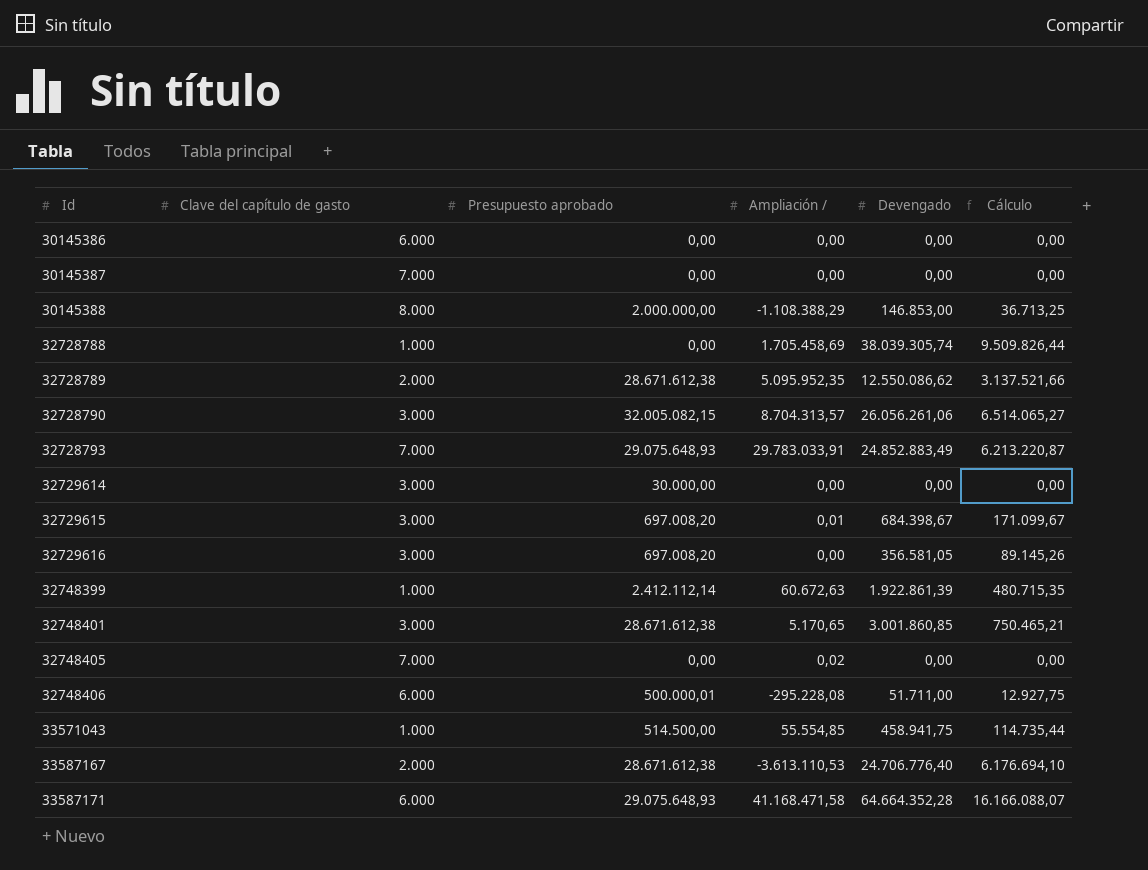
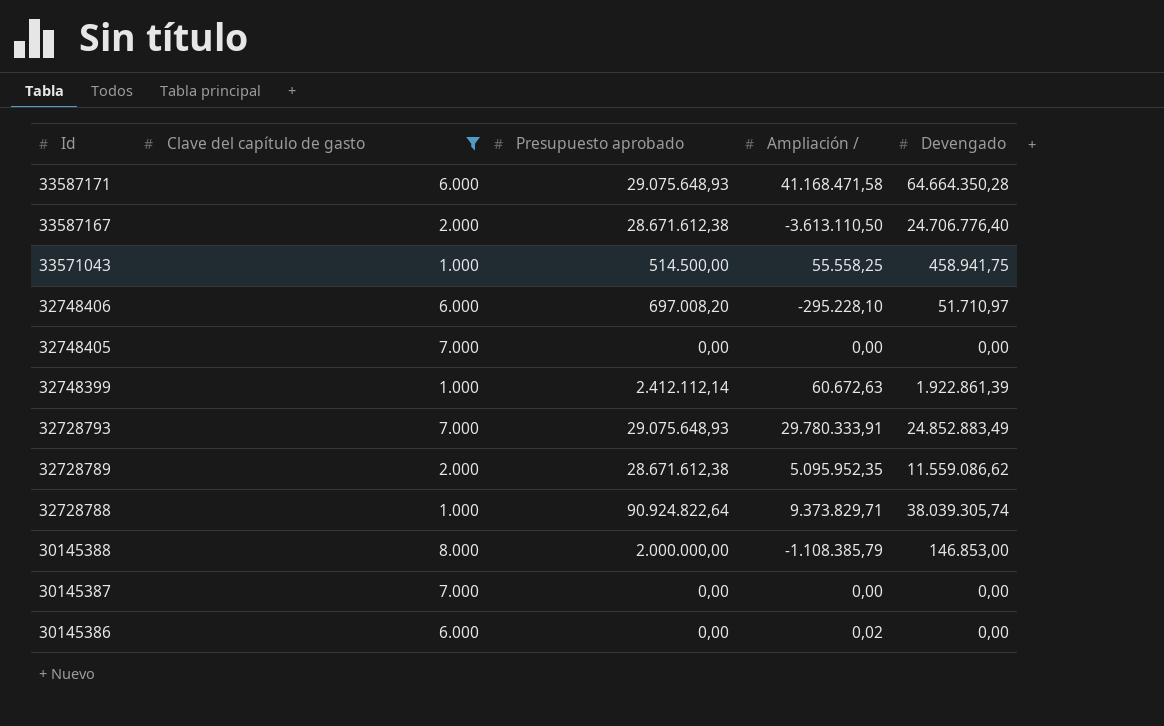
filter: none -> Clave del capítulo de gasto != 3.000
row order: Id ascending -> Id descending
column Cálculo | formula: [Devengado] * 0,25 -> none
33587171 | Devengado: 64.664.352,28 -> 64.664.350,28
33587167 | Ampliación /: -3.613.110,53 -> -3.613.110,50
33571043 | Ampliación /: 55.554,85 -> 55.558,25
32748406 | Presupuesto aprobado: 500.000,01 -> 697.008,20
32748406 | Ampliación /: -295.228,08 -> -295.228,10
32748406 | Devengado: 51.711,00 -> 51.710,97
32748405 | Ampliación /: 0,02 -> 0,00
32728793 | Ampliación /: 29.783.033,91 -> 29.780.333,91
32728789 | Devengado: 12.550.086,62 -> 11.559.086,62
32728788 | Presupuesto aprobado: 0,00 -> 90.924.822,64
32728788 | Ampliación /: 1.705.458,69 -> 9.373.829,71
30145388 | Ampliación /: -1.108.388,29 -> -1.108.385,79
30145386 | Ampliación /: 0,00 -> 0,02

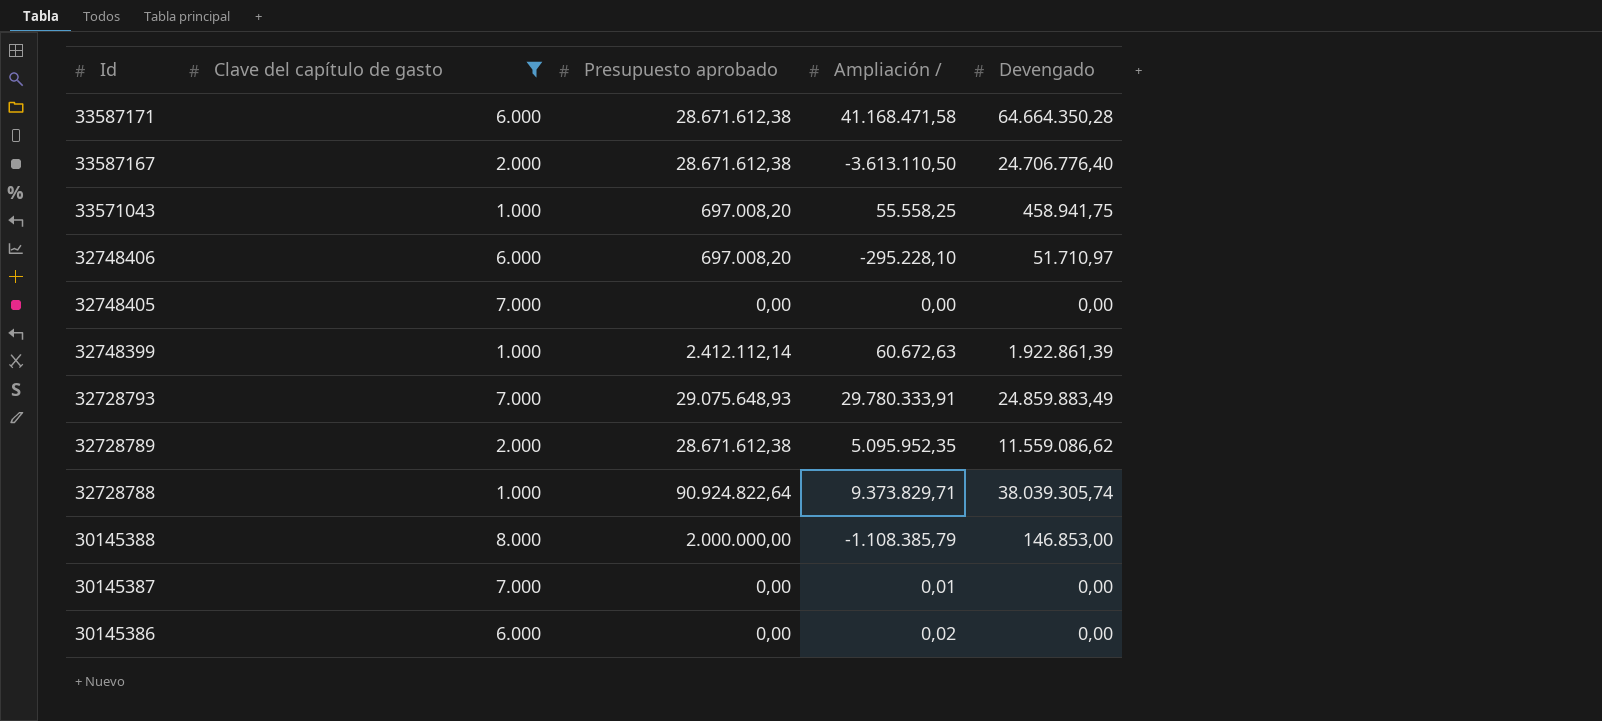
33587171 | Presupuesto aprobado: 29.075.648,93 -> 28.671.612,38
33571043 | Presupuesto aprobado: 514.500,00 -> 697.008,20
32728793 | Devengado: 24.852.883,49 -> 24.859.883,49
30145387 | Ampliación /: 0,00 -> 0,01

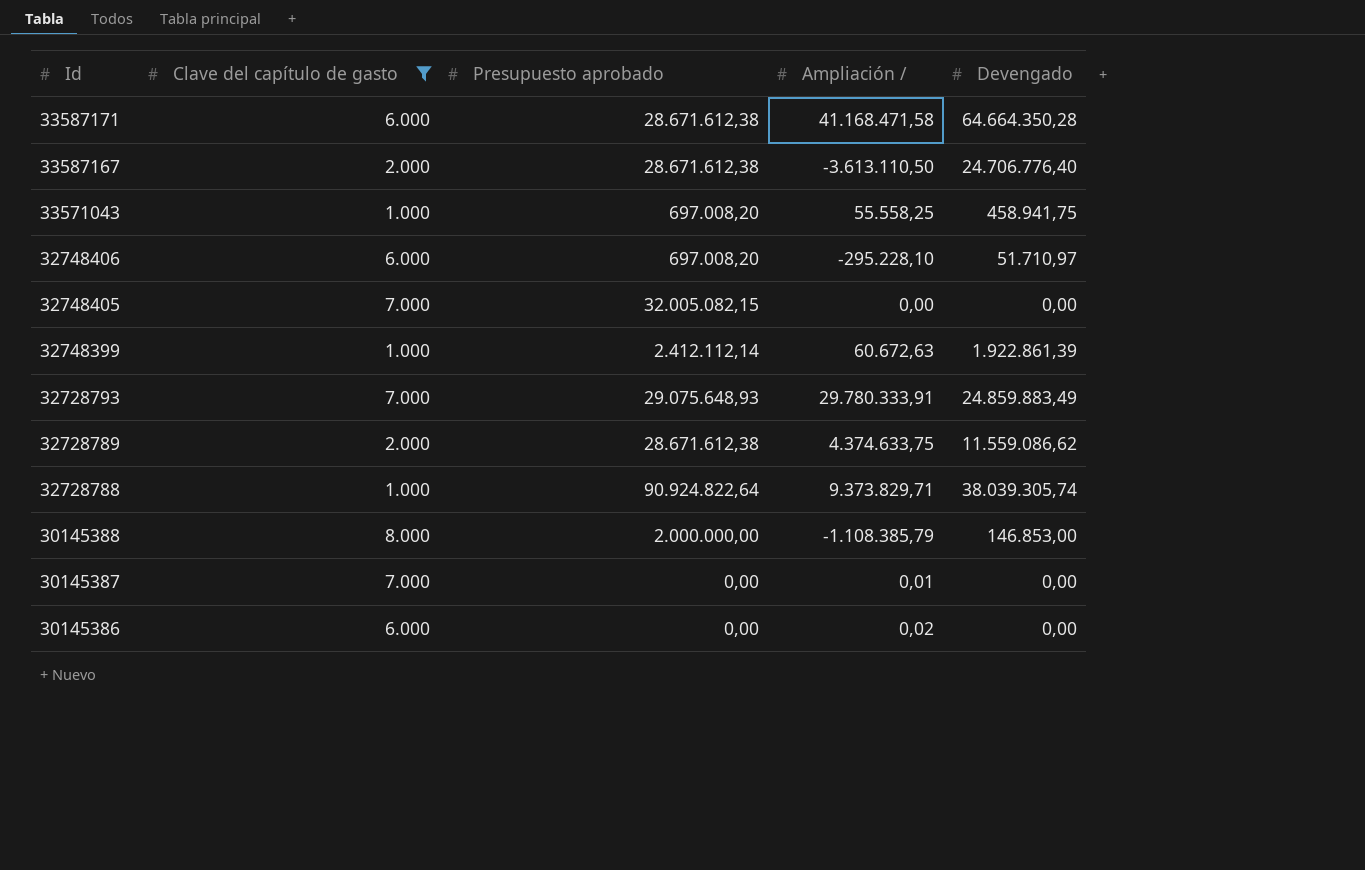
32748405 | Presupuesto aprobado: 0,00 -> 32.005.082,15
32728789 | Ampliación /: 5.095.952,35 -> 4.374.633,75

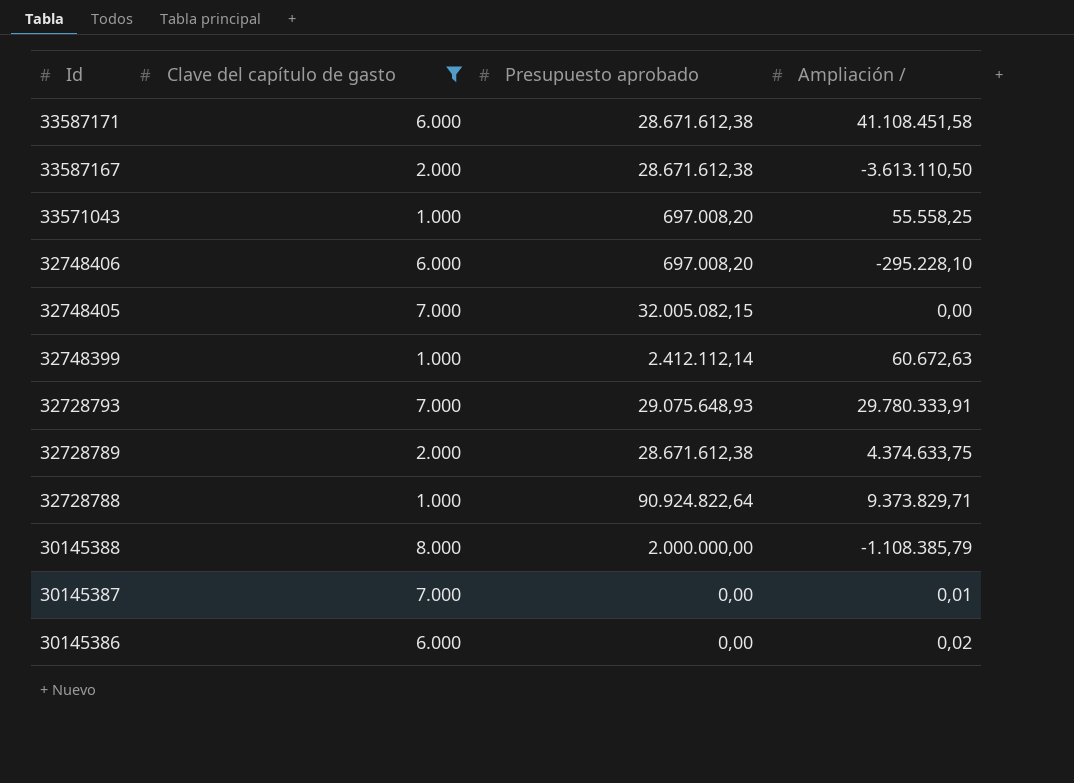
column Devengado | position: 5 -> none
33587171 | Ampliación /: 41.168.471,58 -> 41.108.451,58

